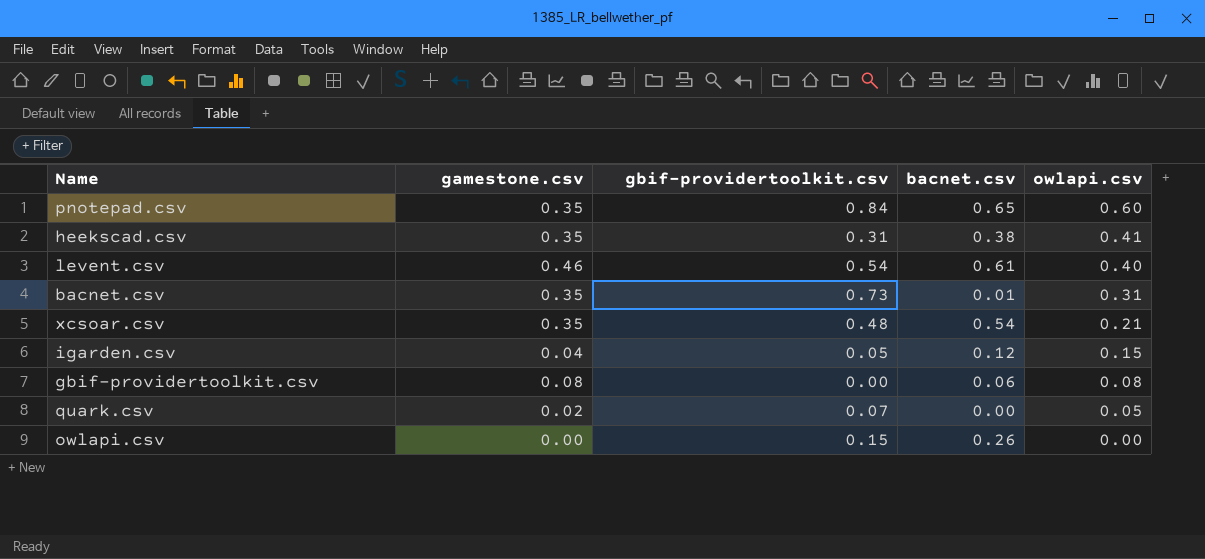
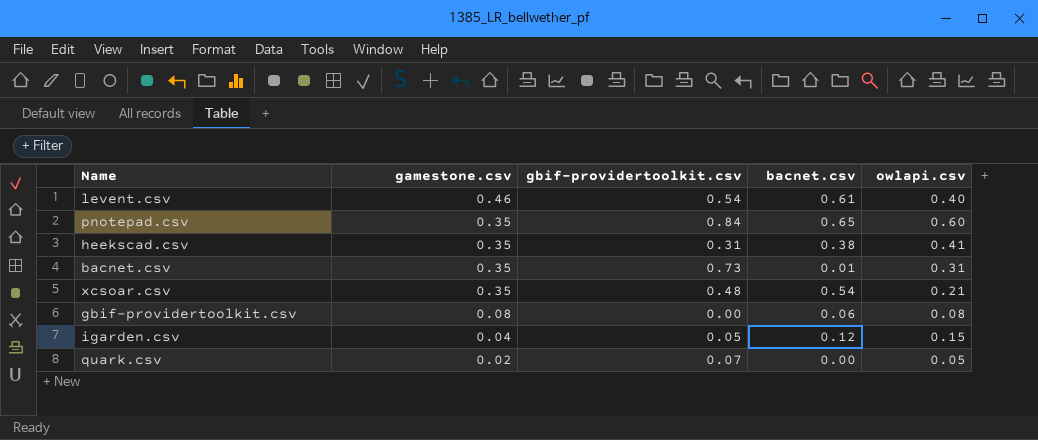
row order: owlapi.csv descending -> gamestone.csv descending
row owlapi.csv: 0.00 | 0.15 | 0.26 | 0.00 -> none

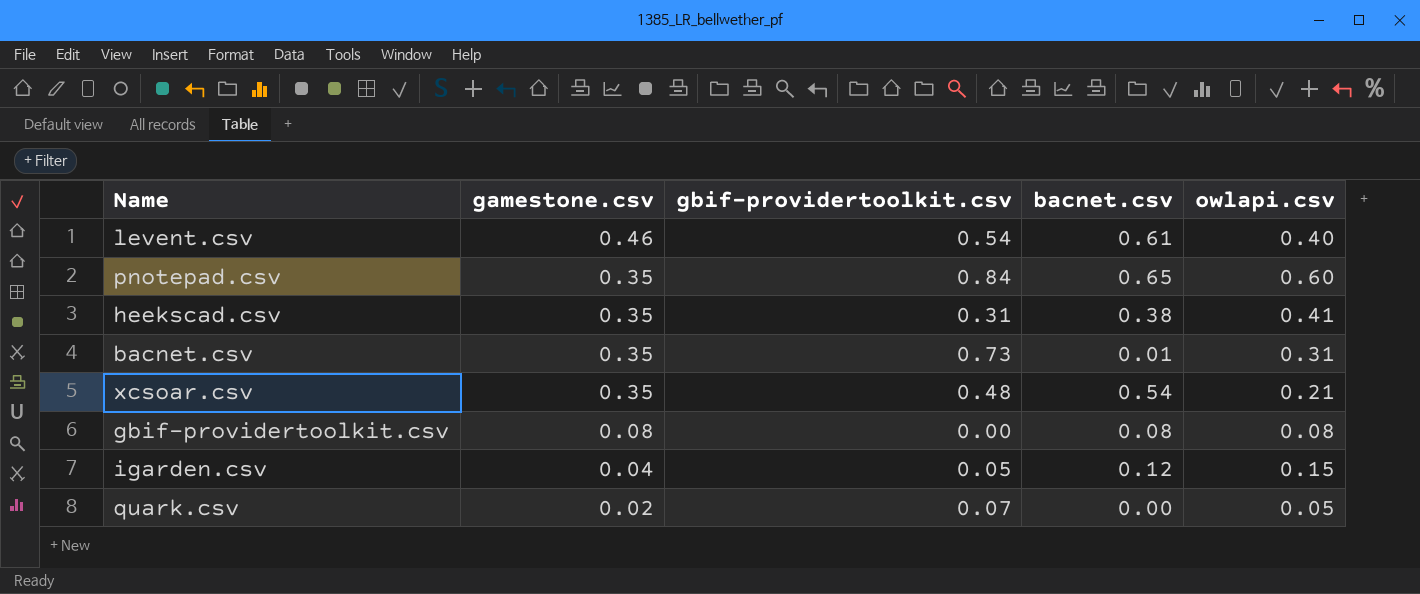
gbif-providertoolkit.csv | bacnet.csv: 0.06 -> 0.08

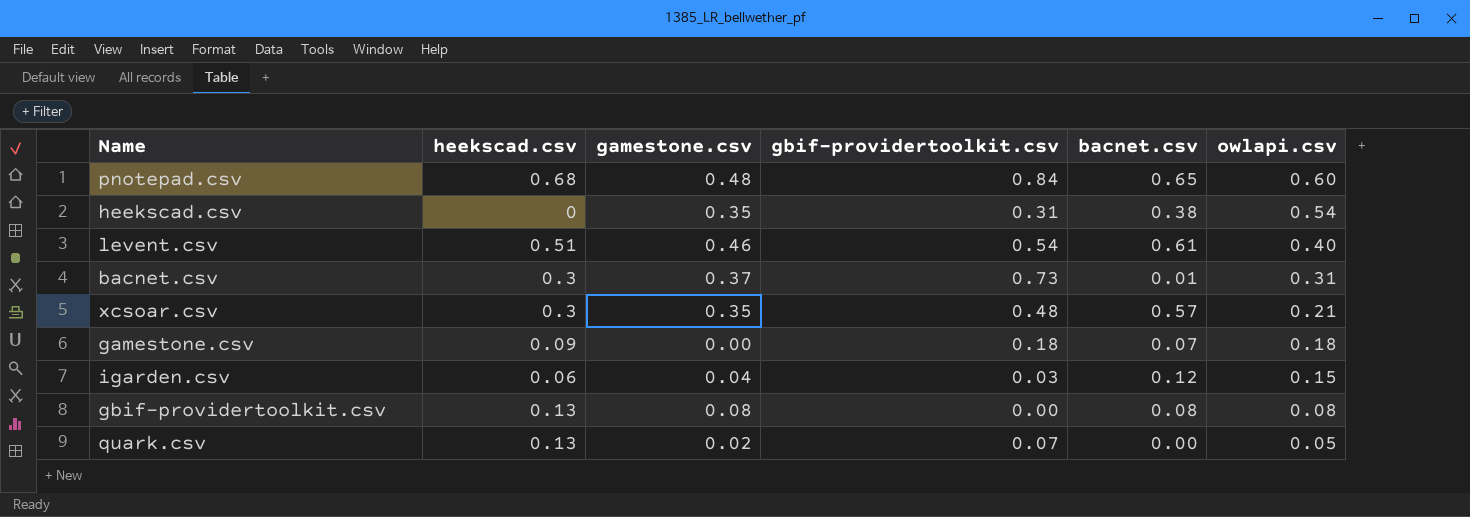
row order: gamestone.csv descending -> owlapi.csv descending
column heekscad.csv | position: none -> 2
pnotepad.csv | gamestone.csv: 0.35 -> 0.48
heekscad.csv | owlapi.csv: 0.41 -> 0.54
bacnet.csv | gamestone.csv: 0.35 -> 0.37
xcsoar.csv | bacnet.csv: 0.54 -> 0.57
row gamestone.csv: none -> 0.09 | 0.00 | 0.18 | 0.07 | 0.18
igarden.csv | gbif-providertoolkit.csv: 0.05 -> 0.03

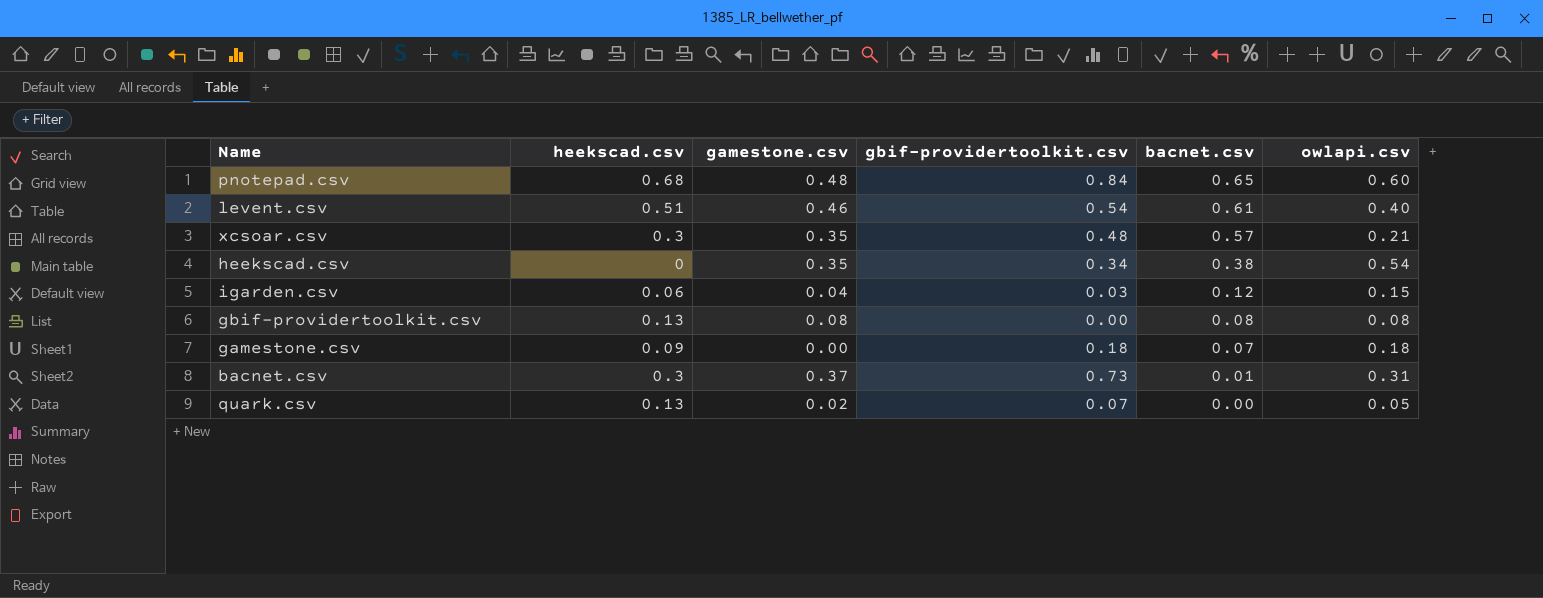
row order: owlapi.csv descending -> bacnet.csv descending
heekscad.csv | gbif-providertoolkit.csv: 0.31 -> 0.34

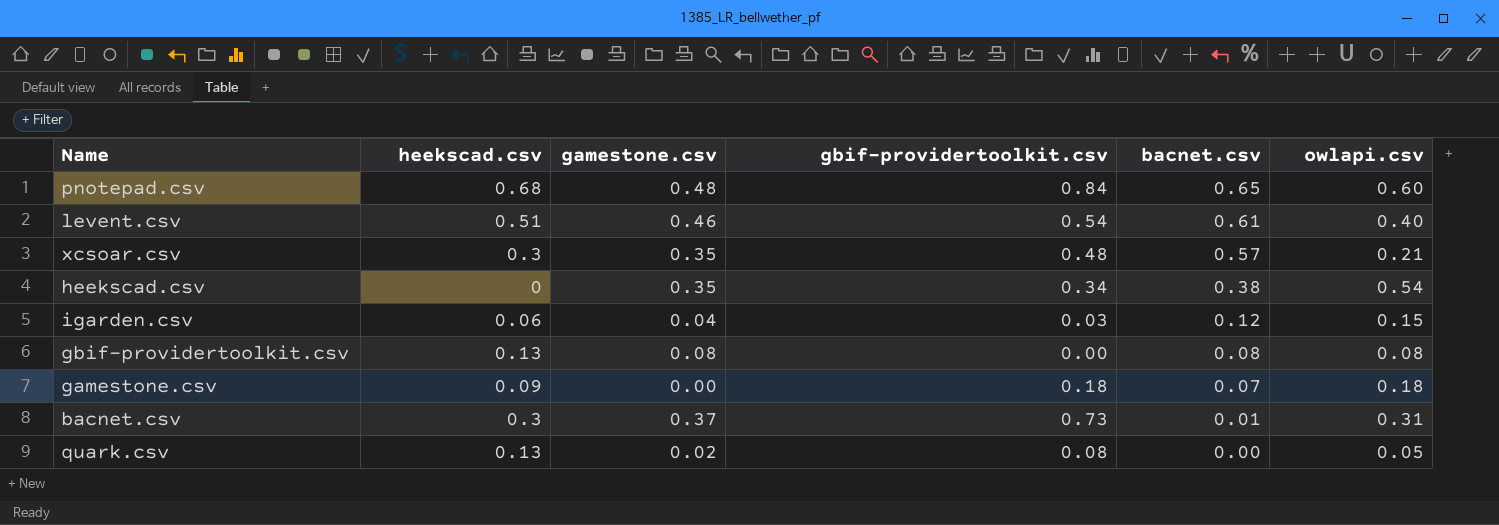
quark.csv | gbif-providertoolkit.csv: 0.07 -> 0.08

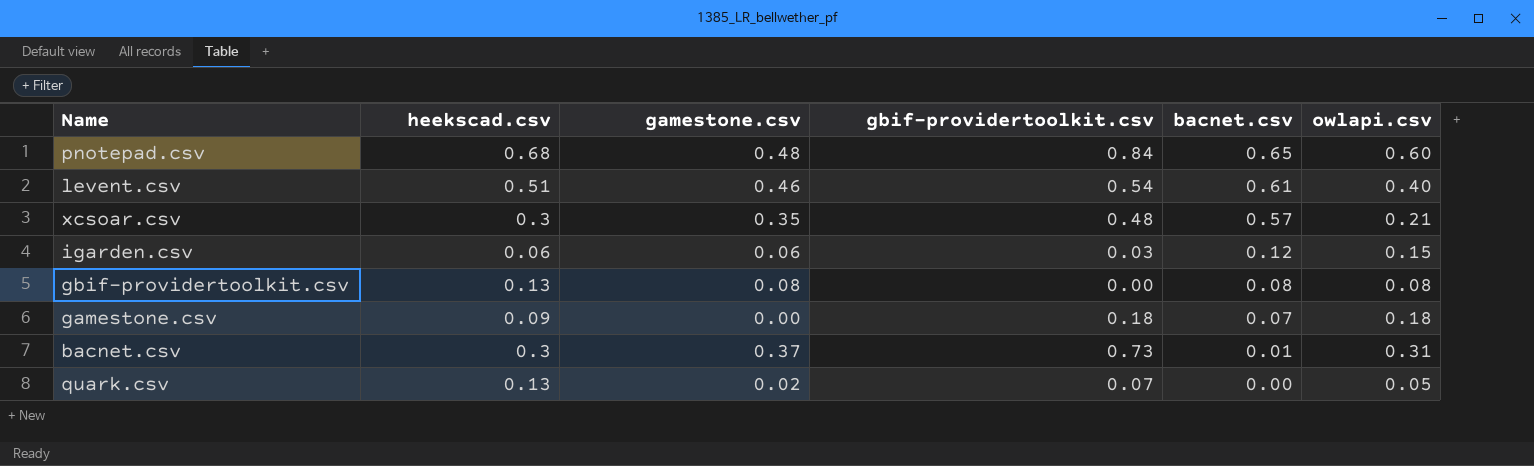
row heekscad.csv: 0 | 0.35 | 0.34 | 0.38 | 0.54 -> none
igarden.csv | gamestone.csv: 0.04 -> 0.06
quark.csv | gbif-providertoolkit.csv: 0.08 -> 0.07

